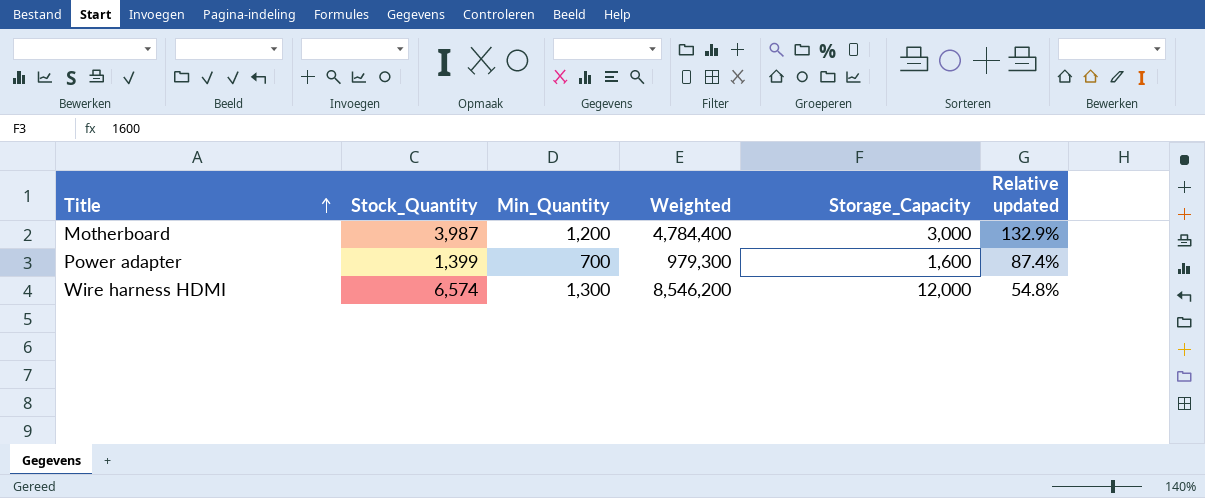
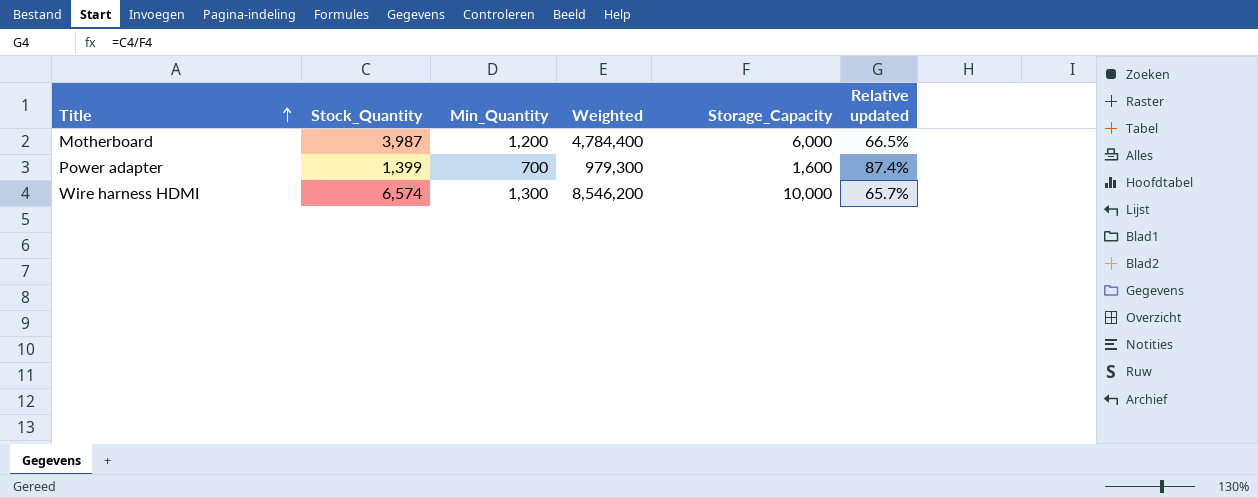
Motherboard | Storage_Capacity: 3,000 -> 6,000
Motherboard | Relative updated: 132.9% -> 66.5%
Wire harness HDMI | Storage_Capacity: 12,000 -> 10,000
Wire harness HDMI | Relative updated: 54.8% -> 65.7%

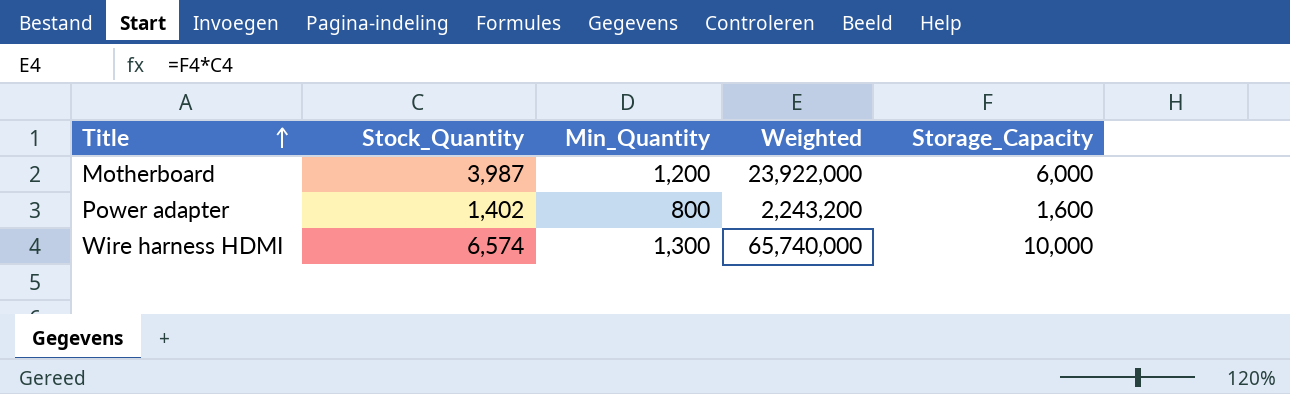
column Relative updated | formula: [Stock_Quantity] / [Storage_Capacity] -> none
column Weighted | formula: [Stock_Quantity] * [Min_Quantity] -> [Stock_Quantity] * [Storage_Capacity]
Power adapter | Stock_Quantity: 1,399 -> 1,402
Power adapter | Min_Quantity: 700 -> 800

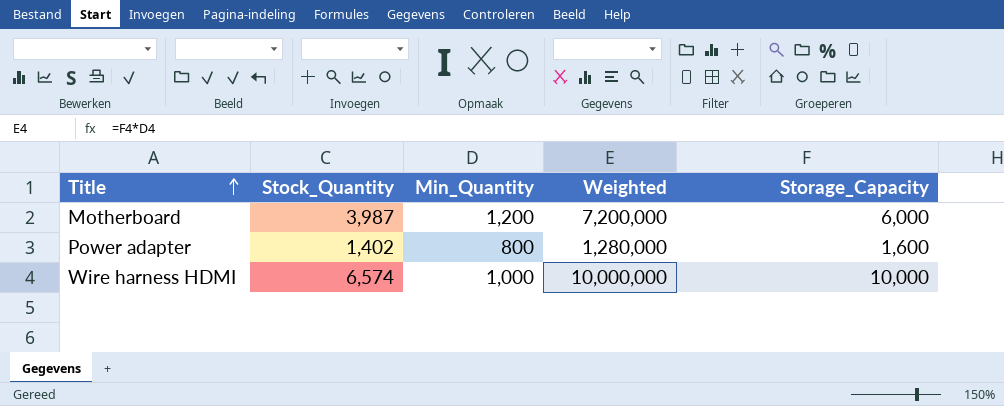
column Weighted | formula: [Stock_Quantity] * [Storage_Capacity] -> [Min_Quantity] * [Storage_Capacity]
Wire harness HDMI | Min_Quantity: 1,300 -> 1,000

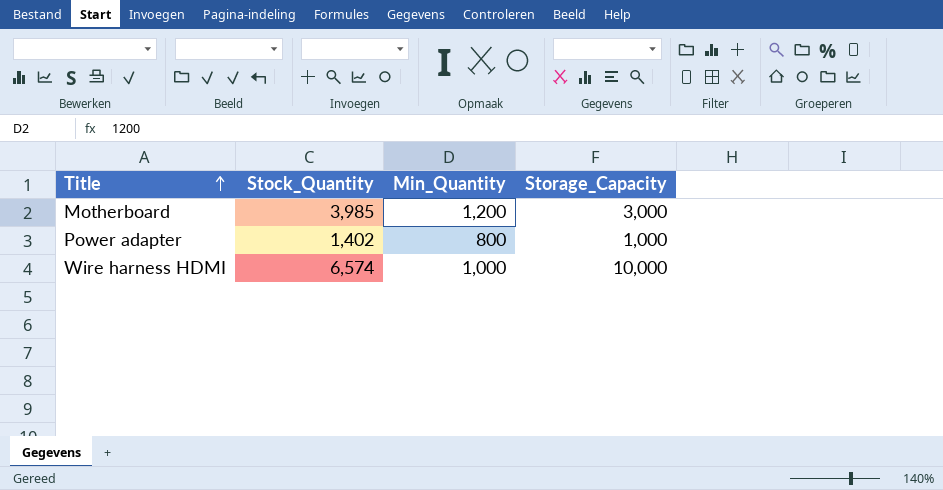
column Weighted | formula: [Min_Quantity] * [Storage_Capacity] -> none
Motherboard | Stock_Quantity: 3,987 -> 3,985
Motherboard | Storage_Capacity: 6,000 -> 3,000
Power adapter | Storage_Capacity: 1,600 -> 1,000

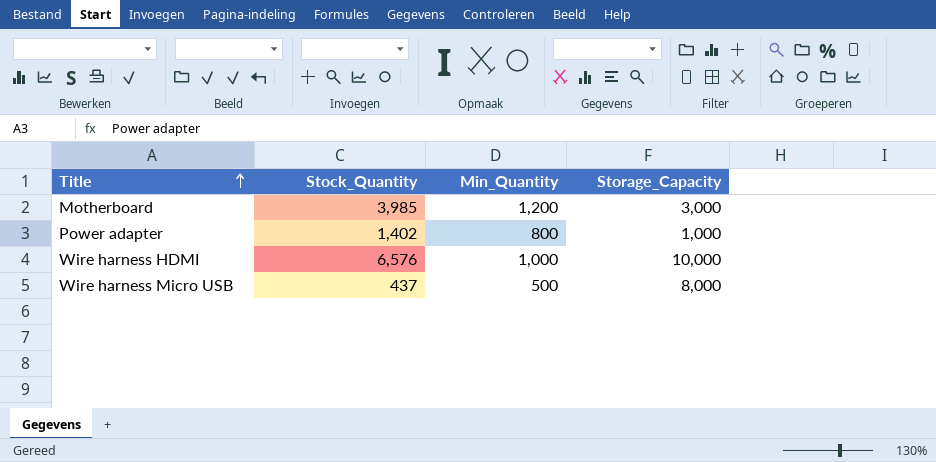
Wire harness HDMI | Stock_Quantity: 6,574 -> 6,576
row Wire harness Micro USB: none -> 437 | 500 | 8,000

